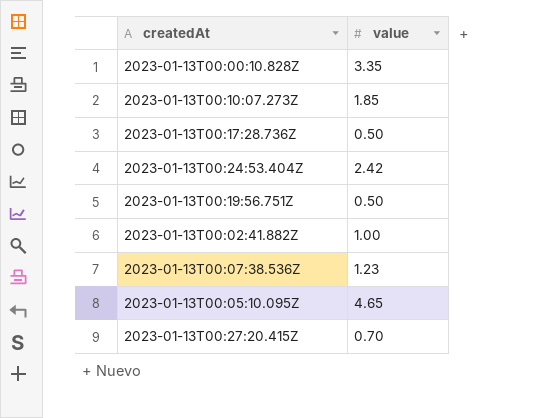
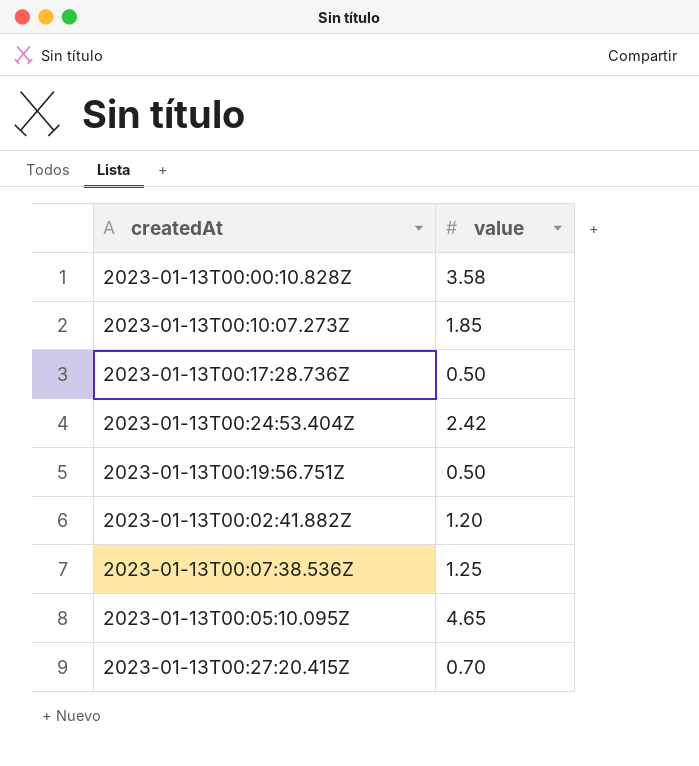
2023-01-13T00:00:10.828Z | value: 3.35 -> 3.58
2023-01-13T00:02:41.882Z | value: 1.00 -> 1.20
2023-01-13T00:07:38.536Z | value: 1.23 -> 1.25

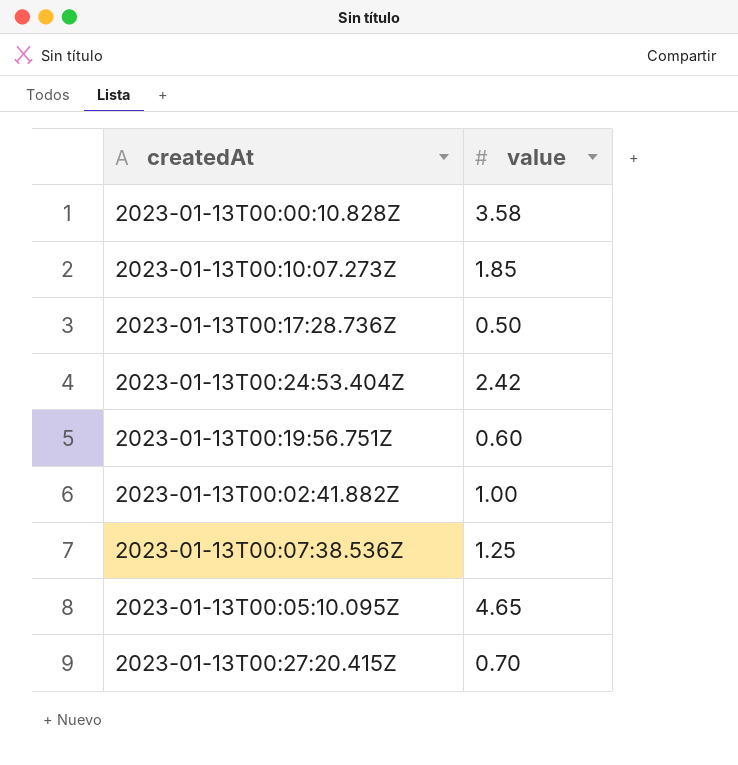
2023-01-13T00:19:56.751Z | value: 0.50 -> 0.60
2023-01-13T00:02:41.882Z | value: 1.20 -> 1.00

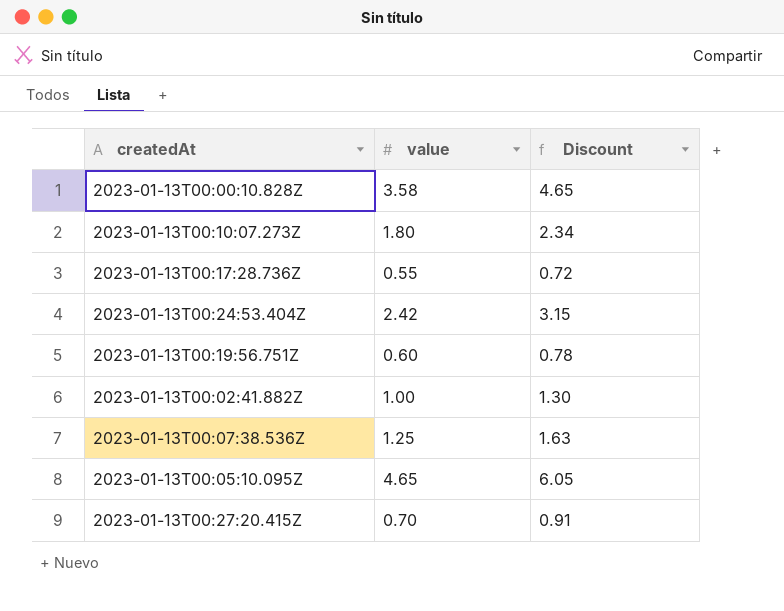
column Discount | formula: none -> [value] * 1.3
2023-01-13T00:10:07.273Z | value: 1.85 -> 1.80
2023-01-13T00:17:28.736Z | value: 0.50 -> 0.55

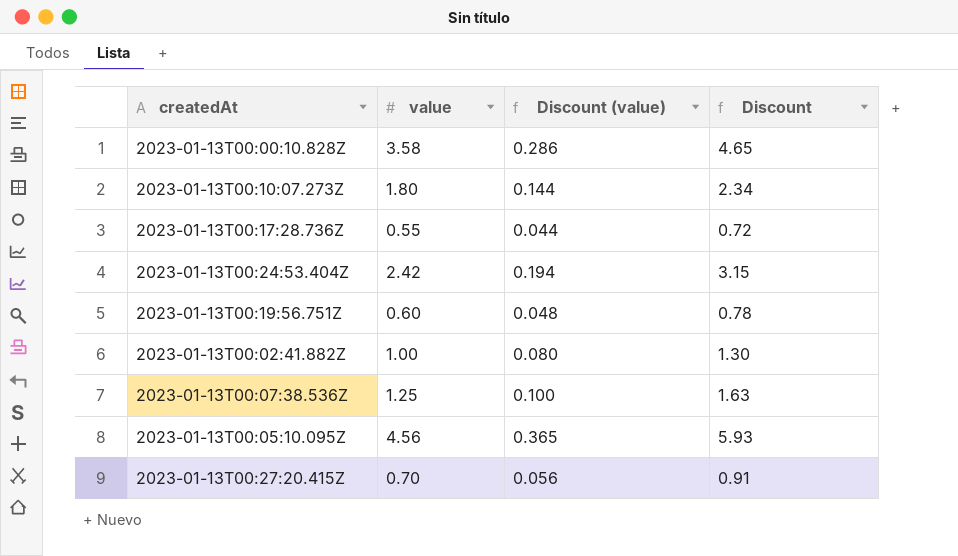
column Discount (value) | formula: none -> [value] * 0.08
2023-01-13T00:05:10.095Z | value: 4.65 -> 4.56
2023-01-13T00:05:10.095Z | Discount: 6.05 -> 5.93

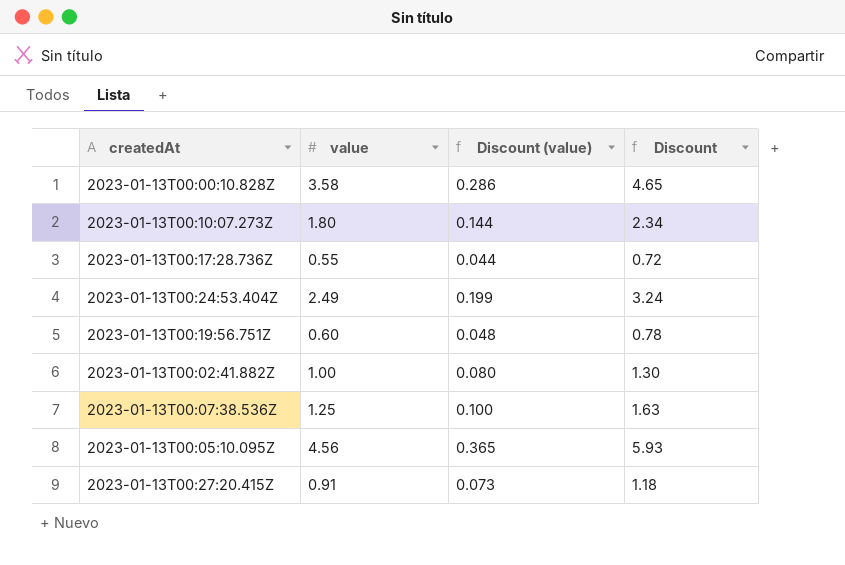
2023-01-13T00:24:53.404Z | value: 2.42 -> 2.49
2023-01-13T00:24:53.404Z | Discount (value): 0.194 -> 0.199
2023-01-13T00:24:53.404Z | Discount: 3.15 -> 3.24
2023-01-13T00:27:20.415Z | value: 0.70 -> 0.91
2023-01-13T00:27:20.415Z | Discount (value): 0.056 -> 0.073
2023-01-13T00:27:20.415Z | Discount: 0.91 -> 1.18

